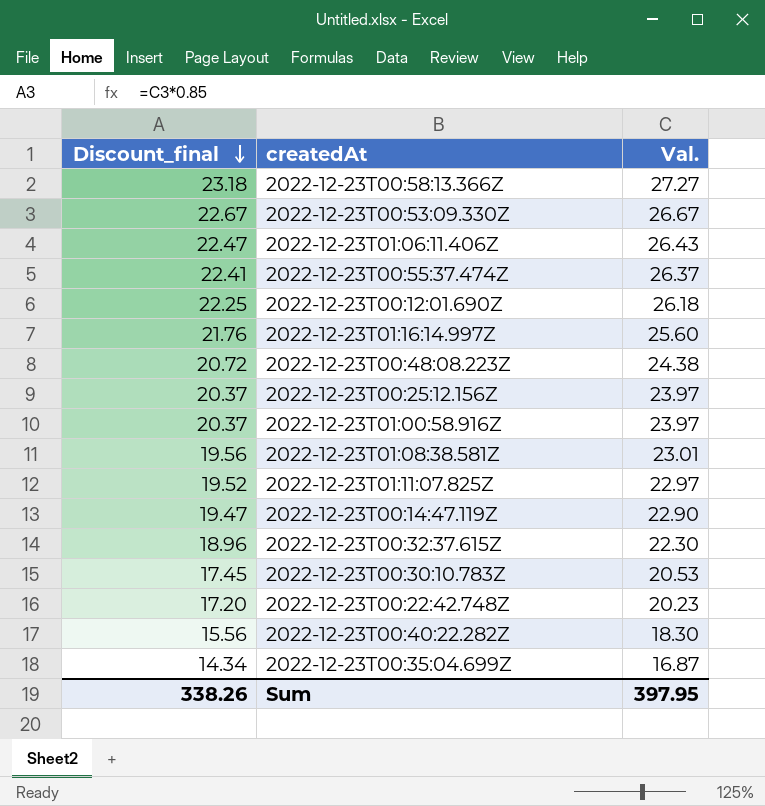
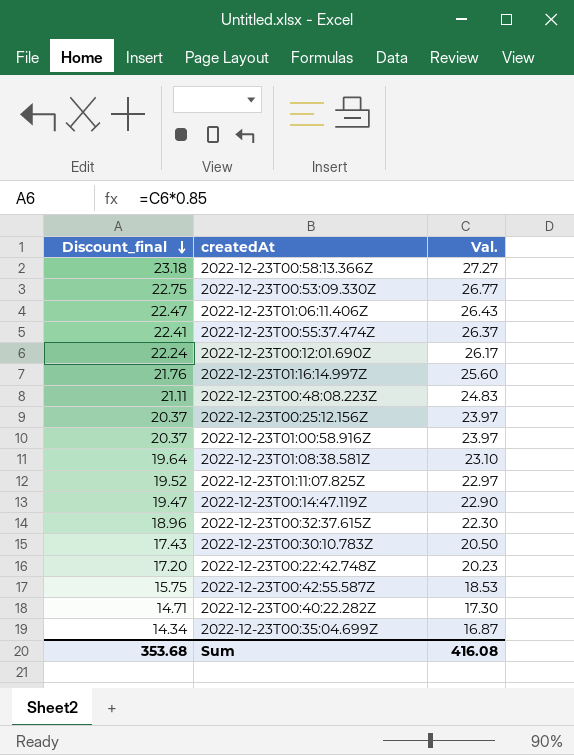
2022-12-23T00:53:09.330Z | Discount_final: 22.67 -> 22.75
2022-12-23T00:53:09.330Z | Val.: 26.67 -> 26.77
2022-12-23T00:12:01.690Z | Discount_final: 22.25 -> 22.24
2022-12-23T00:12:01.690Z | Val.: 26.18 -> 26.17
2022-12-23T00:48:08.223Z | Discount_final: 20.72 -> 21.11
2022-12-23T00:48:08.223Z | Val.: 24.38 -> 24.83
2022-12-23T01:08:38.581Z | Discount_final: 19.56 -> 19.64
2022-12-23T01:08:38.581Z | Val.: 23.01 -> 23.10
2022-12-23T00:30:10.783Z | Discount_final: 17.45 -> 17.43
2022-12-23T00:30:10.783Z | Val.: 20.53 -> 20.50
row 2022-12-23T00:42:55.587Z: none -> 15.75 | 18.53
2022-12-23T00:40:22.282Z | Discount_final: 15.56 -> 14.71
2022-12-23T00:40:22.282Z | Val.: 18.30 -> 17.30
Sum | Discount_final: 338.26 -> 353.68
Sum | Val.: 397.95 -> 416.08

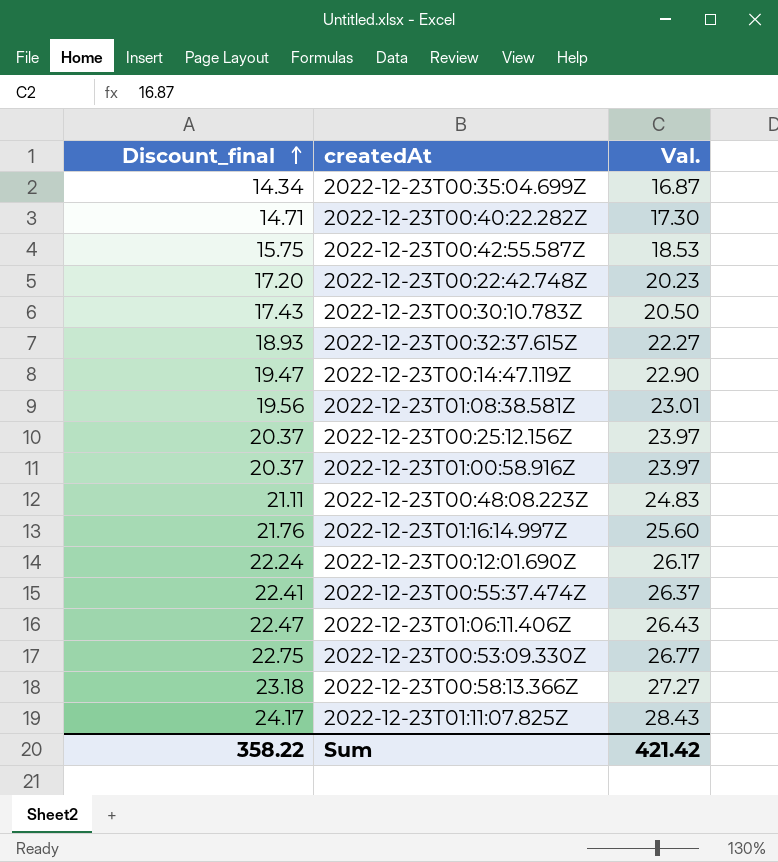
row order: Discount_final descending -> Discount_final ascending
2022-12-23T00:32:37.615Z | Discount_final: 18.96 -> 18.93
2022-12-23T00:32:37.615Z | Val.: 22.30 -> 22.27
2022-12-23T01:08:38.581Z | Discount_final: 19.64 -> 19.56
2022-12-23T01:08:38.581Z | Val.: 23.10 -> 23.01
2022-12-23T01:11:07.825Z | Discount_final: 19.52 -> 24.17
2022-12-23T01:11:07.825Z | Val.: 22.97 -> 28.43
Sum | Discount_final: 353.68 -> 358.22
Sum | Val.: 416.08 -> 421.42

